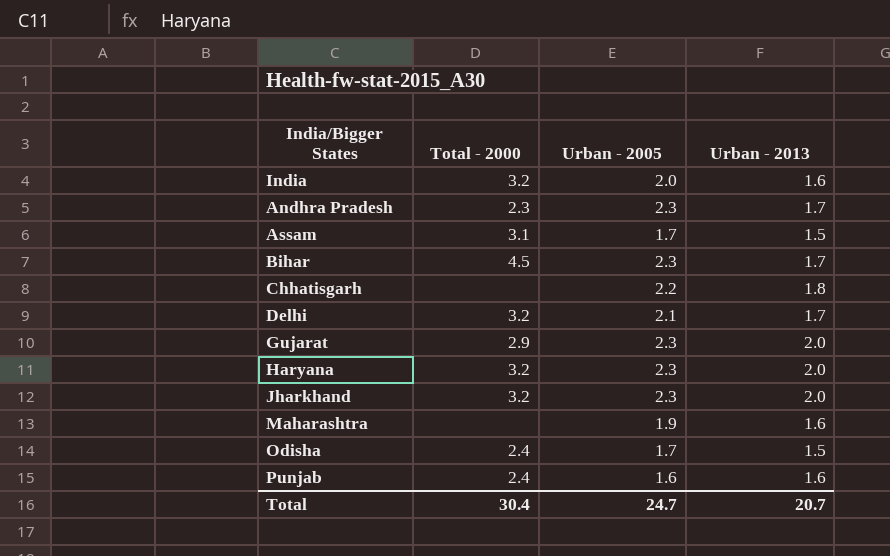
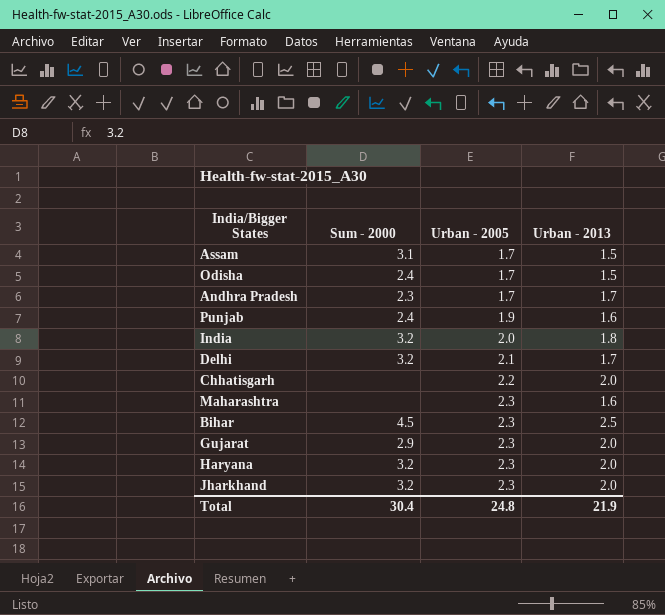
row order: none -> Urban - 2005 ascending
column name: Total - 2000 -> Sum - 2000
Andhra Pradesh | Urban - 2005: 2.3 -> 1.7
Punjab | Urban - 2005: 1.6 -> 1.9
India | Urban - 2013: 1.6 -> 1.8
Chhatisgarh | Urban - 2013: 1.8 -> 2.0
Maharashtra | Urban - 2005: 1.9 -> 2.3
Bihar | Urban - 2013: 1.7 -> 2.5
Total | Urban - 2005: 24.7 -> 24.8
Total | Urban - 2013: 20.7 -> 21.9

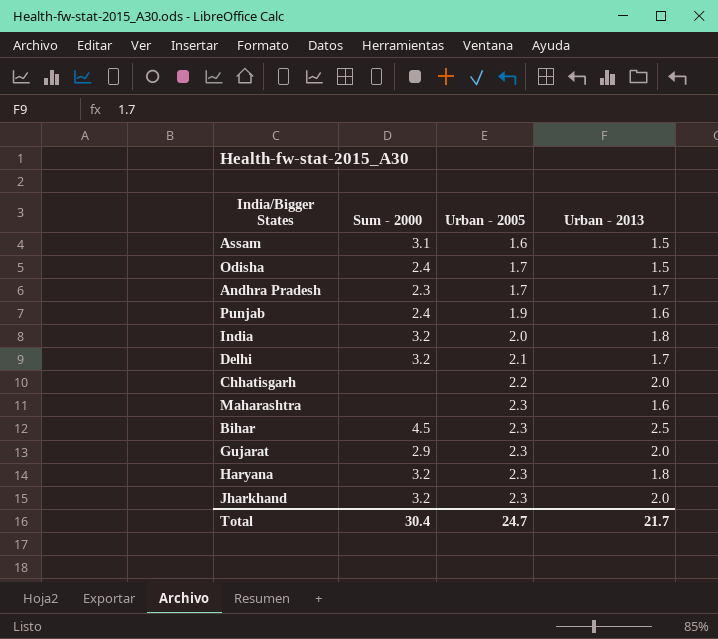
Assam | Urban - 2005: 1.7 -> 1.6
Haryana | Urban - 2013: 2.0 -> 1.8
Total | Urban - 2005: 24.8 -> 24.7
Total | Urban - 2013: 21.9 -> 21.7

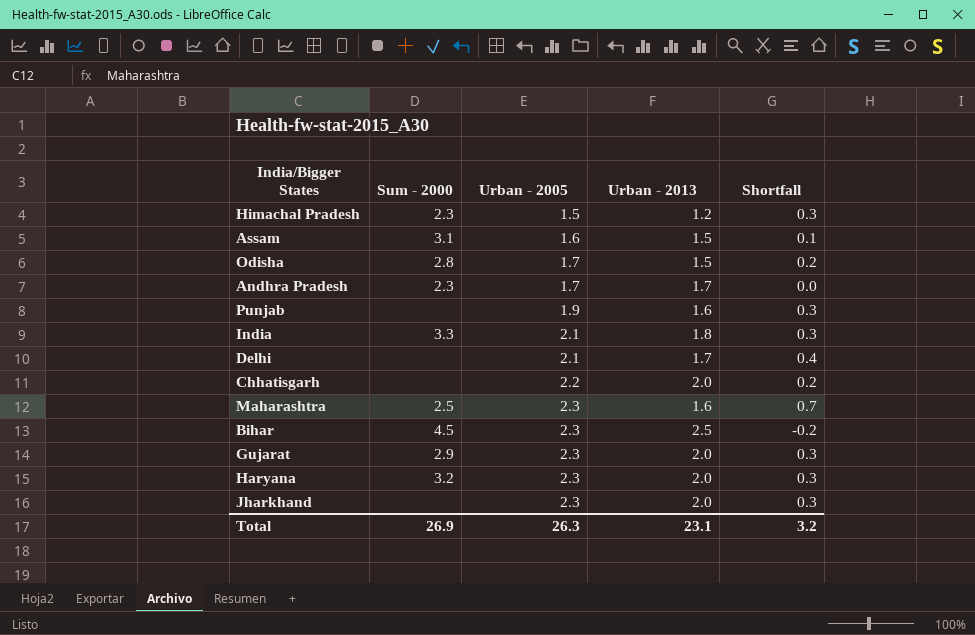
column Shortfall | formula: none -> [Urban - 2005] - [Urban - 2013]
row Himachal Pradesh: none -> 2.3 | 1.5 | 1.2 | 0.3
Odisha | Sum - 2000: 2.4 -> 2.8
Punjab | Sum - 2000: 2.4 -> none
India | Sum - 2000: 3.2 -> 3.3
India | Urban - 2005: 2.0 -> 2.1
Delhi | Sum - 2000: 3.2 -> none
Maharashtra | Sum - 2000: none -> 2.5
Haryana | Urban - 2013: 1.8 -> 2.0
Jharkhand | Sum - 2000: 3.2 -> none
Total | Sum - 2000: 30.4 -> 26.9
Total | Urban - 2005: 24.7 -> 26.3
Total | Urban - 2013: 21.7 -> 23.1

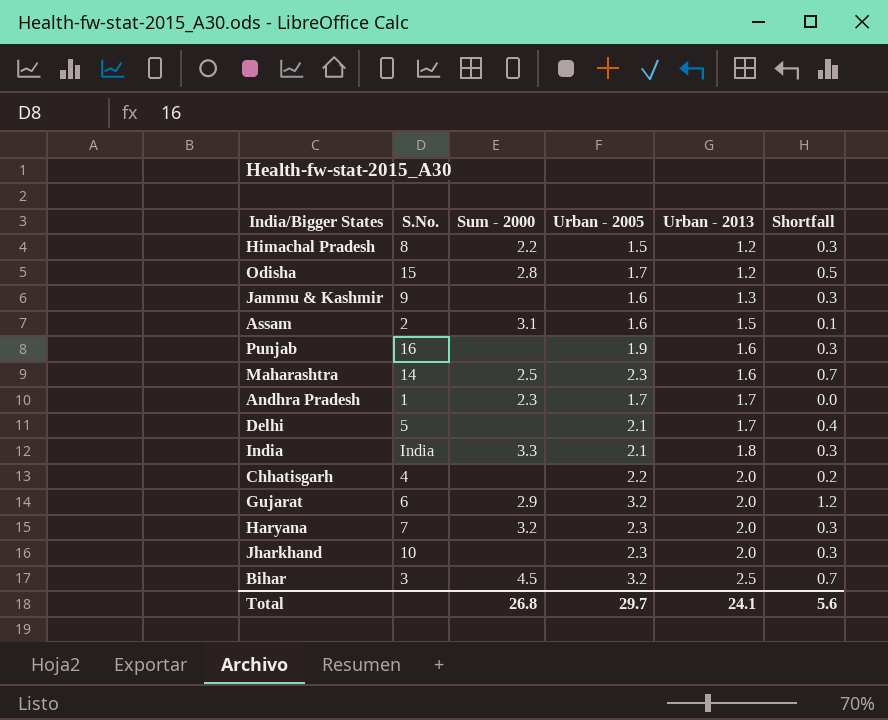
row order: Urban - 2005 ascending -> Urban - 2013 ascending
column S.No. | position: none -> 2
Himachal Pradesh | Sum - 2000: 2.3 -> 2.2
Odisha | Urban - 2013: 1.5 -> 1.2
Odisha | Shortfall: 0.2 -> 0.5
row Jammu & Kashmir: none -> 9 | none | 1.6 | 1.3 | 0.3
Gujarat | Urban - 2005: 2.3 -> 3.2
Gujarat | Shortfall: 0.3 -> 1.2
Bihar | Urban - 2005: 2.3 -> 3.2
Bihar | Shortfall: -0.2 -> 0.7
Total | Sum - 2000: 26.9 -> 26.8
Total | Urban - 2005: 26.3 -> 29.7
Total | Urban - 2013: 23.1 -> 24.1
Total | Shortfall: 3.2 -> 5.6

